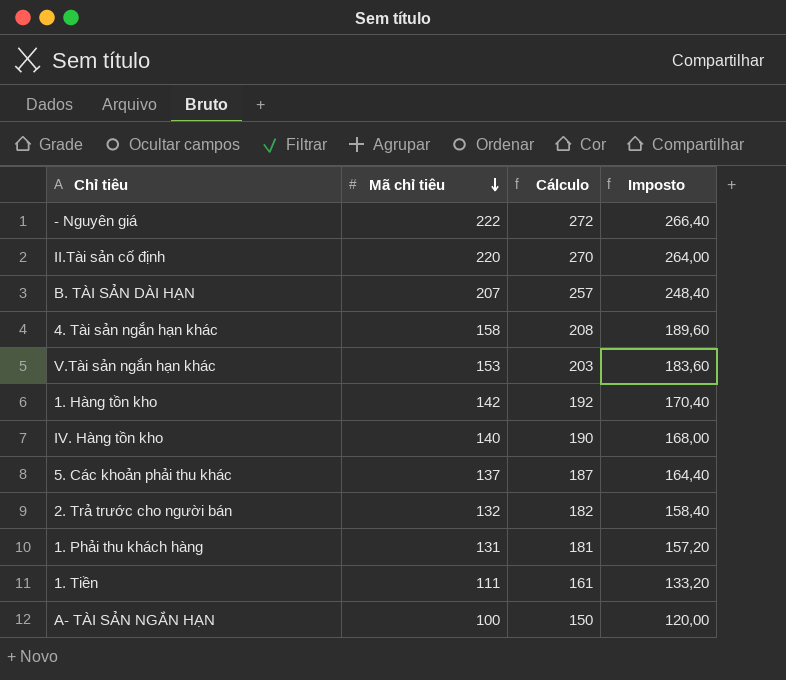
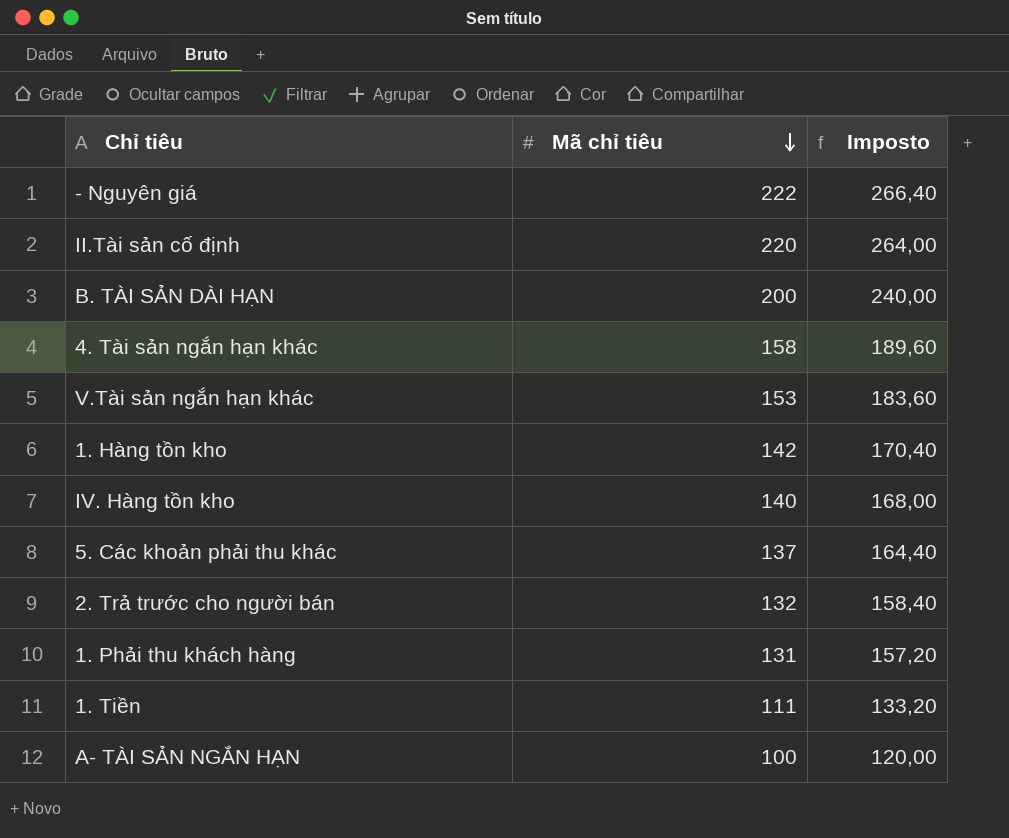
column Cálculo | formula: [Mã chỉ tiêu] + 50 -> none
B. TÀI SẢN DÀI HẠN | Mã chỉ tiêu: 207 -> 200
B. TÀI SẢN DÀI HẠN | Imposto: 248,40 -> 240,00

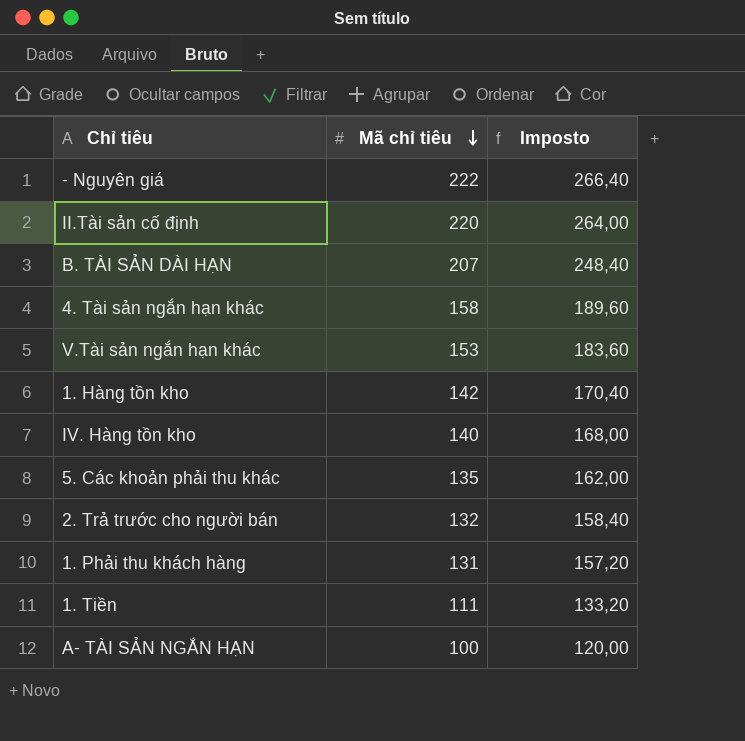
B. TÀI SẢN DÀI HẠN | Mã chỉ tiêu: 200 -> 207
B. TÀI SẢN DÀI HẠN | Imposto: 240,00 -> 248,40
5. Các khoản phải thu khác | Mã chỉ tiêu: 137 -> 135
5. Các khoản phải thu khác | Imposto: 164,40 -> 162,00

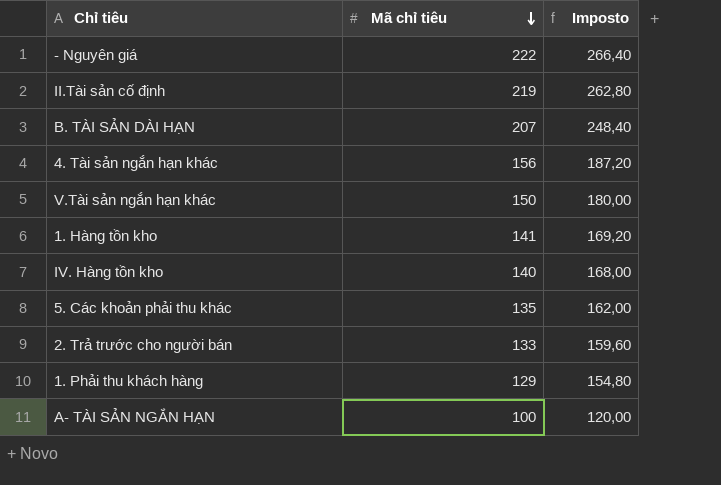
row 1. Tiền: 111 | 133,20 -> none
II.Tài sản cố định | Mã chỉ tiêu: 220 -> 219
II.Tài sản cố định | Imposto: 264,00 -> 262,80
4. Tài sản ngắn hạn khác | Mã chỉ tiêu: 158 -> 156
4. Tài sản ngắn hạn khác | Imposto: 189,60 -> 187,20
V.Tài sản ngắn hạn khác | Mã chỉ tiêu: 153 -> 150
V.Tài sản ngắn hạn khác | Imposto: 183,60 -> 180,00
1. Hàng tồn kho | Mã chỉ tiêu: 142 -> 141
1. Hàng tồn kho | Imposto: 170,40 -> 169,20
2. Trả trước cho người bán | Mã chỉ tiêu: 132 -> 133
2. Trả trước cho người bán | Imposto: 158,40 -> 159,60
1. Phải thu khách hàng | Mã chỉ tiêu: 131 -> 129
1. Phải thu khách hàng | Imposto: 157,20 -> 154,80

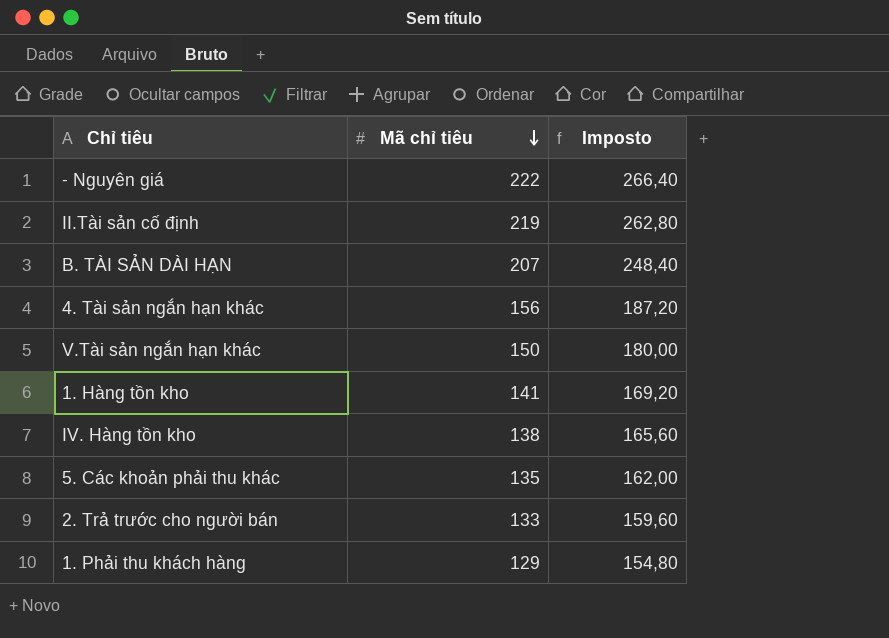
row A- TÀI SẢN NGẮN HẠN: 100 | 120,00 -> none
IV. Hàng tồn kho | Mã chỉ tiêu: 140 -> 138
IV. Hàng tồn kho | Imposto: 168,00 -> 165,60

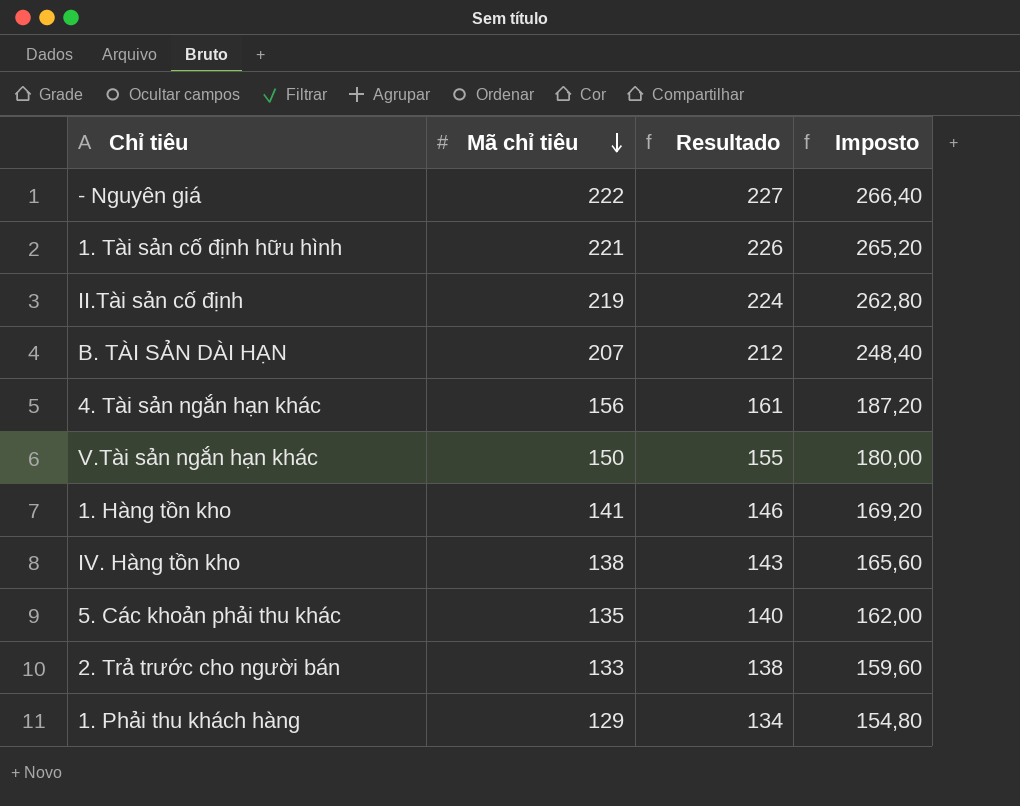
column Resultado | formula: none -> [Mã chỉ tiêu] + 5
row 1. Tài sản cố định hữu hình: none -> 221 | 226 | 265,20

